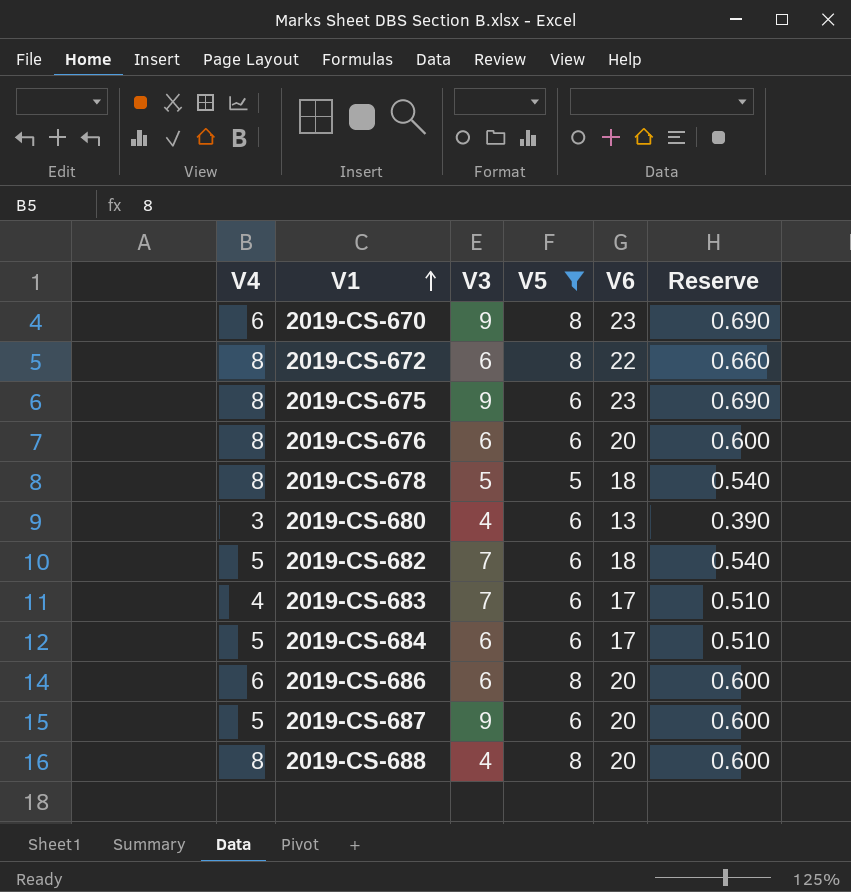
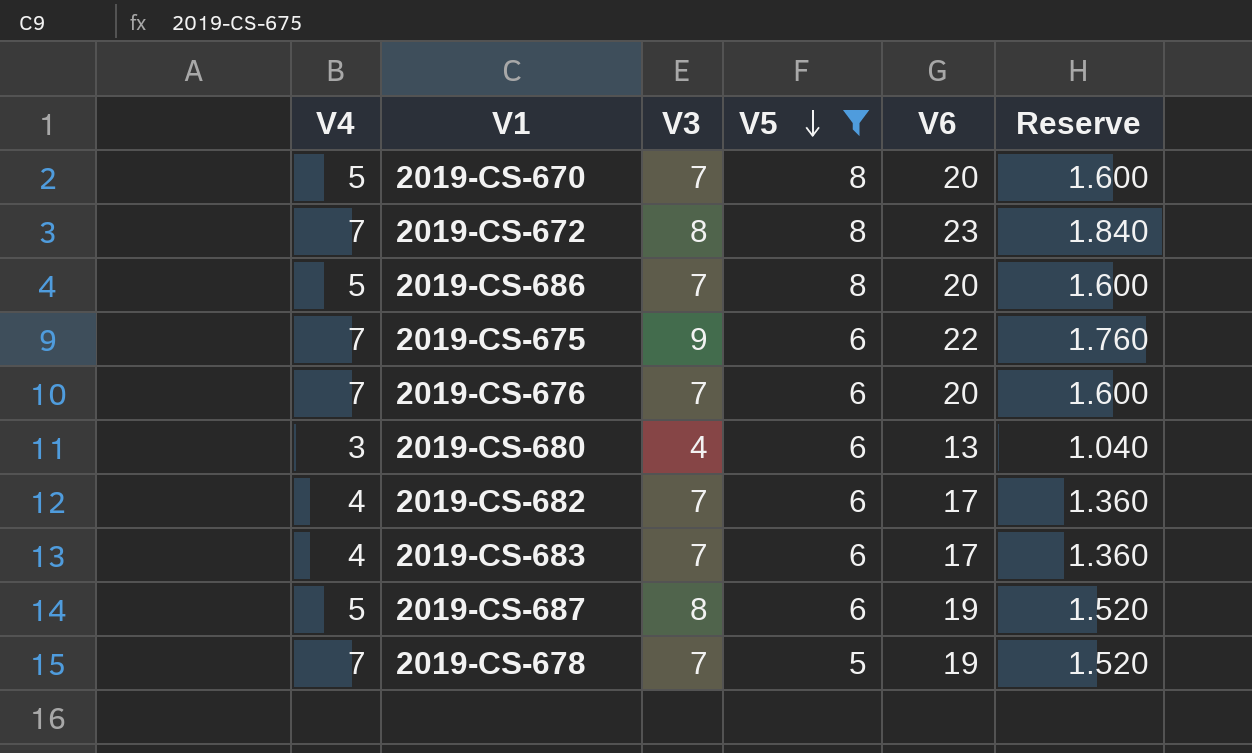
row order: V1 ascending -> V5 descending
column Reserve | formula: [V6] * 0.03 -> [V6] * 0.08
row 2019-CS-684: 5 | 6 | 6 | 17 | 0.510 -> none
row 2019-CS-688: 8 | 4 | 8 | 20 | 0.600 -> none
2019-CS-670 | V4: 6 -> 5
2019-CS-670 | V3: 9 -> 7
2019-CS-670 | V6: 23 -> 20
2019-CS-672 | V4: 8 -> 7
2019-CS-672 | V3: 6 -> 8
2019-CS-672 | V6: 22 -> 23
2019-CS-686 | V4: 6 -> 5
2019-CS-686 | V3: 6 -> 7
2019-CS-675 | V4: 8 -> 7
2019-CS-675 | V6: 23 -> 22
2019-CS-676 | V4: 8 -> 7
2019-CS-676 | V3: 6 -> 7
2019-CS-682 | V4: 5 -> 4
2019-CS-682 | V6: 18 -> 17
2019-CS-687 | V3: 9 -> 8
2019-CS-687 | V6: 20 -> 19
2019-CS-678 | V4: 8 -> 7
2019-CS-678 | V3: 5 -> 7
2019-CS-678 | V6: 18 -> 19

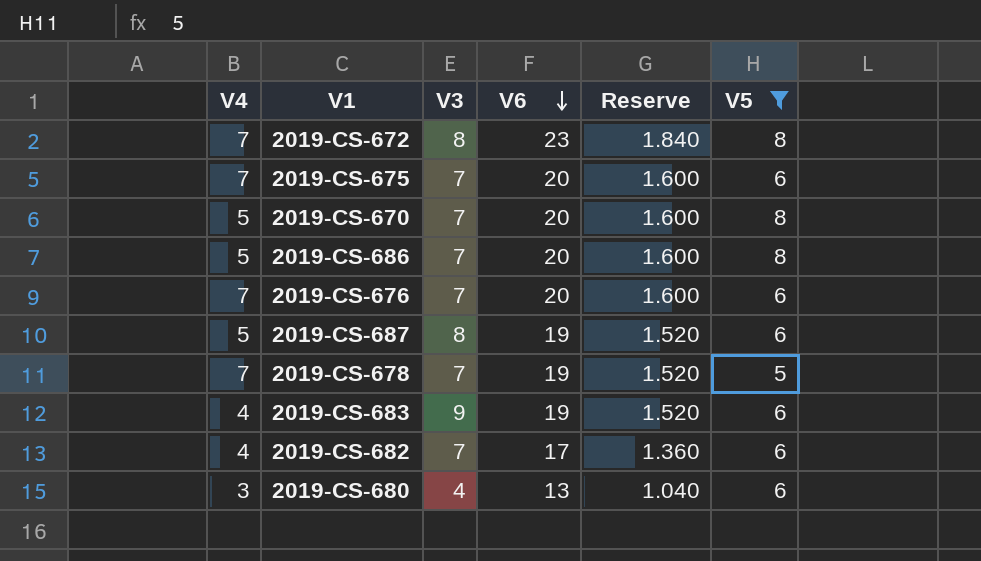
row order: V5 descending -> V6 descending
column V5 | position: 4 -> 6
2019-CS-675 | V3: 9 -> 7
2019-CS-675 | V6: 22 -> 20
2019-CS-675 | Reserve: 1.760 -> 1.600
2019-CS-683 | V3: 7 -> 9
2019-CS-683 | V6: 17 -> 19
2019-CS-683 | Reserve: 1.360 -> 1.520

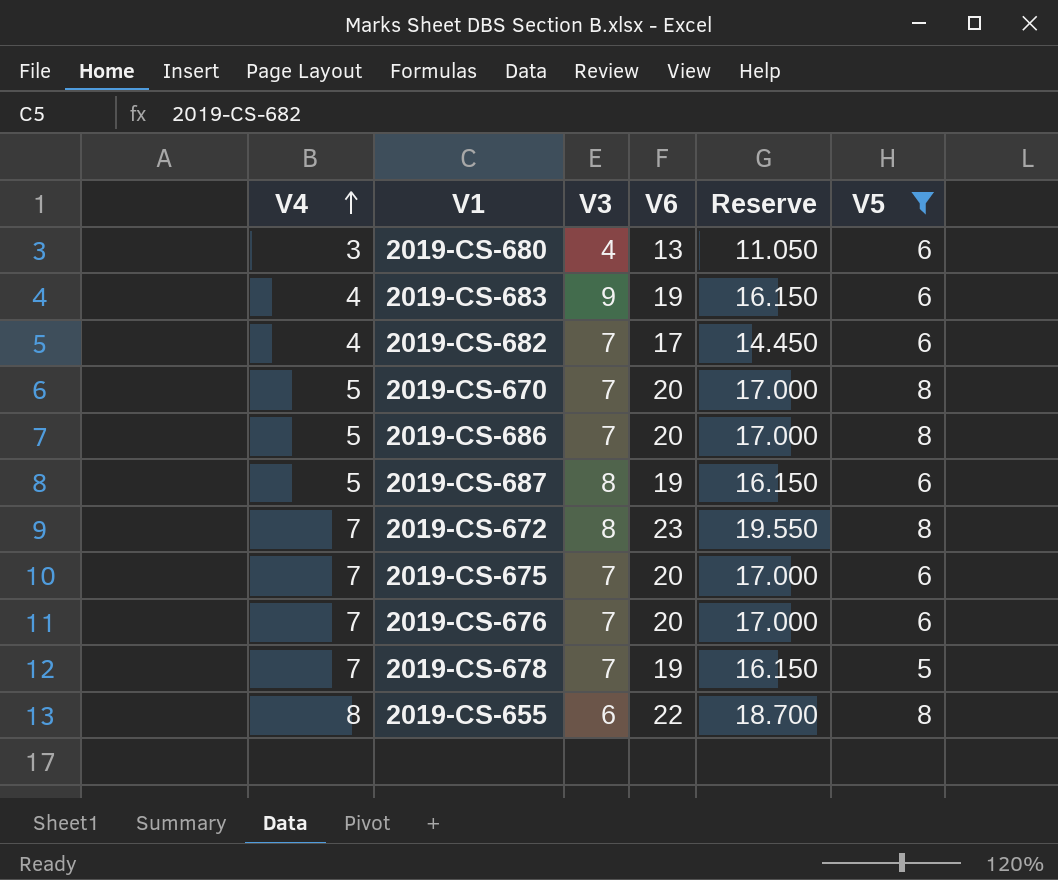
row order: V6 descending -> V4 ascending
column Reserve | formula: [V6] * 0.08 -> [V6] * 0.85
row 2019-CS-655: none -> 8 | 6 | 22 | 18.700 | 8

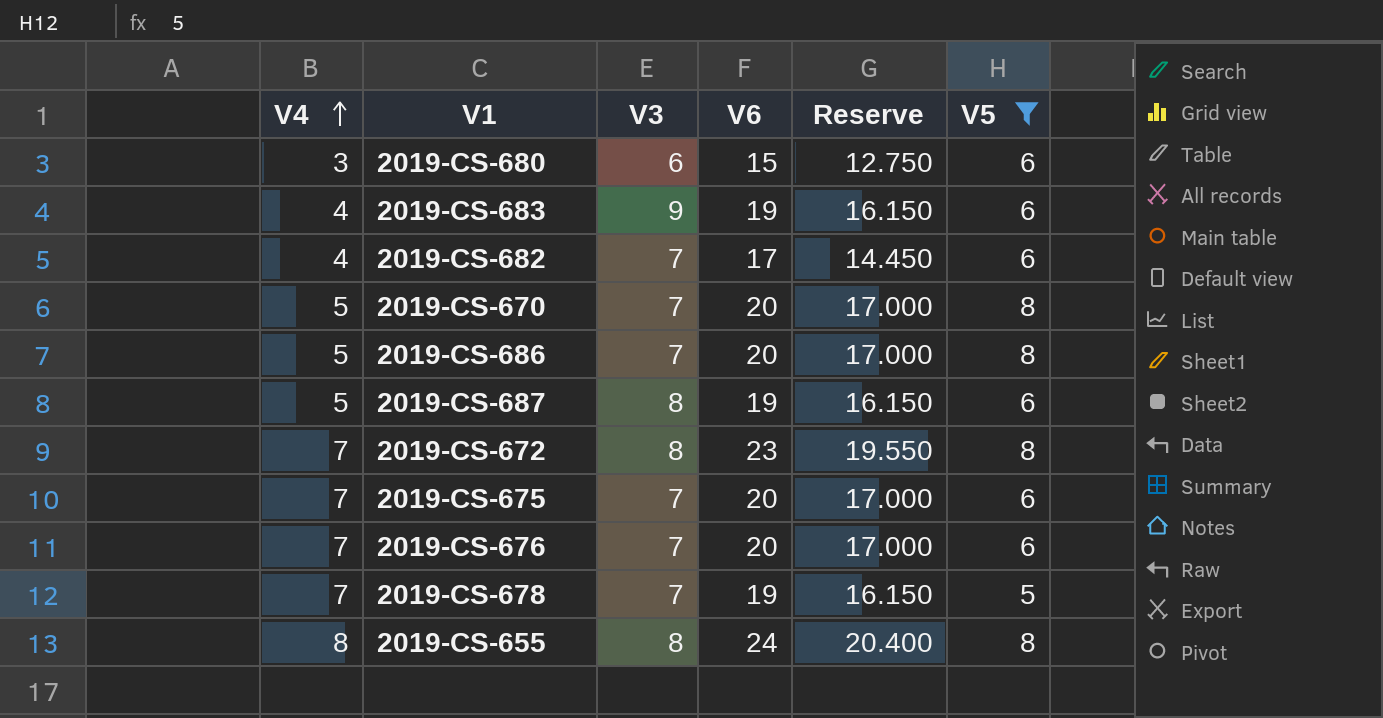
2019-CS-680 | V3: 4 -> 6
2019-CS-680 | V6: 13 -> 15
2019-CS-680 | Reserve: 11.050 -> 12.750
2019-CS-655 | V3: 6 -> 8
2019-CS-655 | V6: 22 -> 24
2019-CS-655 | Reserve: 18.700 -> 20.400

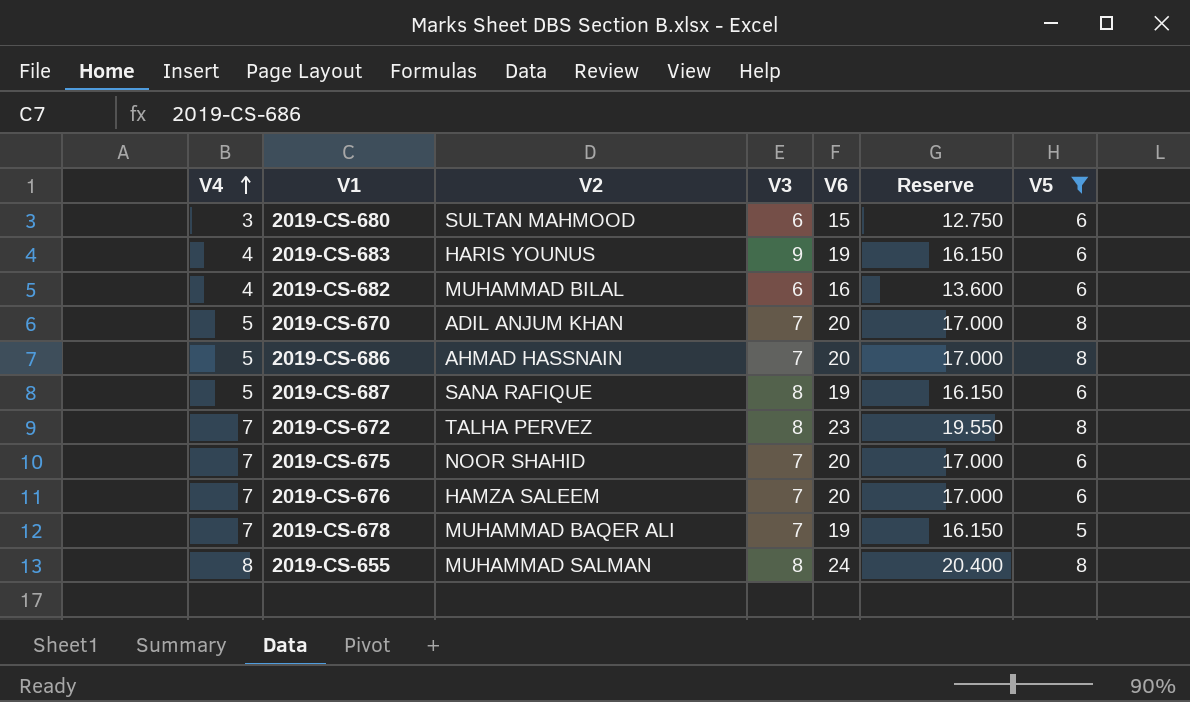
column V2 | position: none -> 3
2019-CS-682 | V3: 7 -> 6
2019-CS-682 | V6: 17 -> 16
2019-CS-682 | Reserve: 14.450 -> 13.600

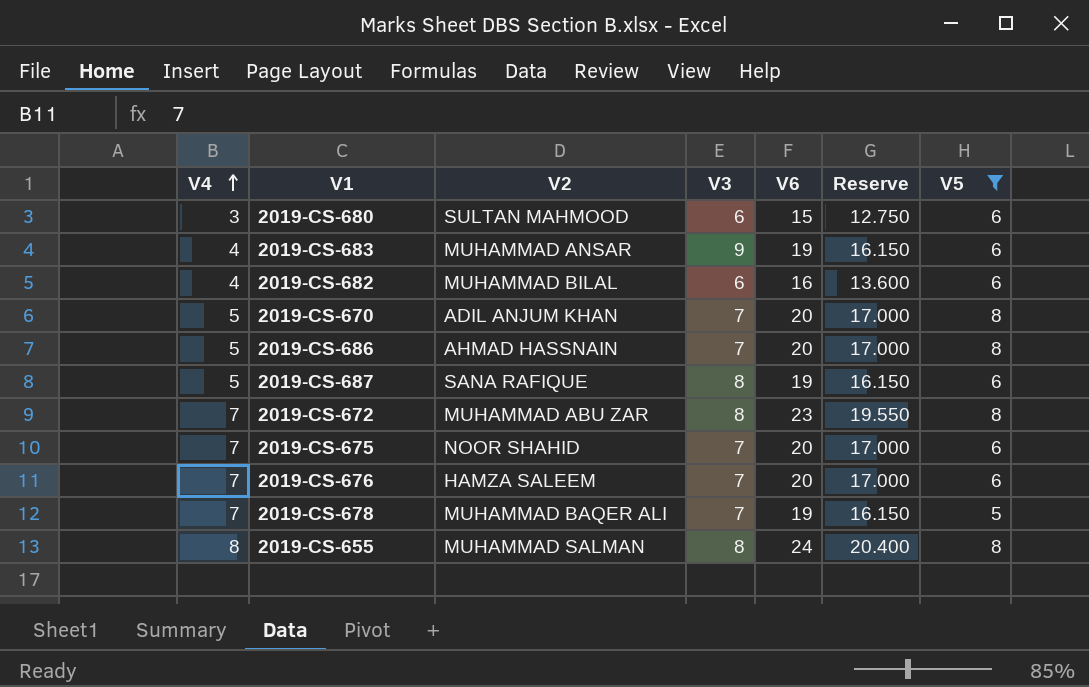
2019-CS-683 | V2: HARIS YOUNUS -> MUHAMMAD ANSAR
2019-CS-672 | V2: TALHA PERVEZ -> MUHAMMAD ABU ZAR

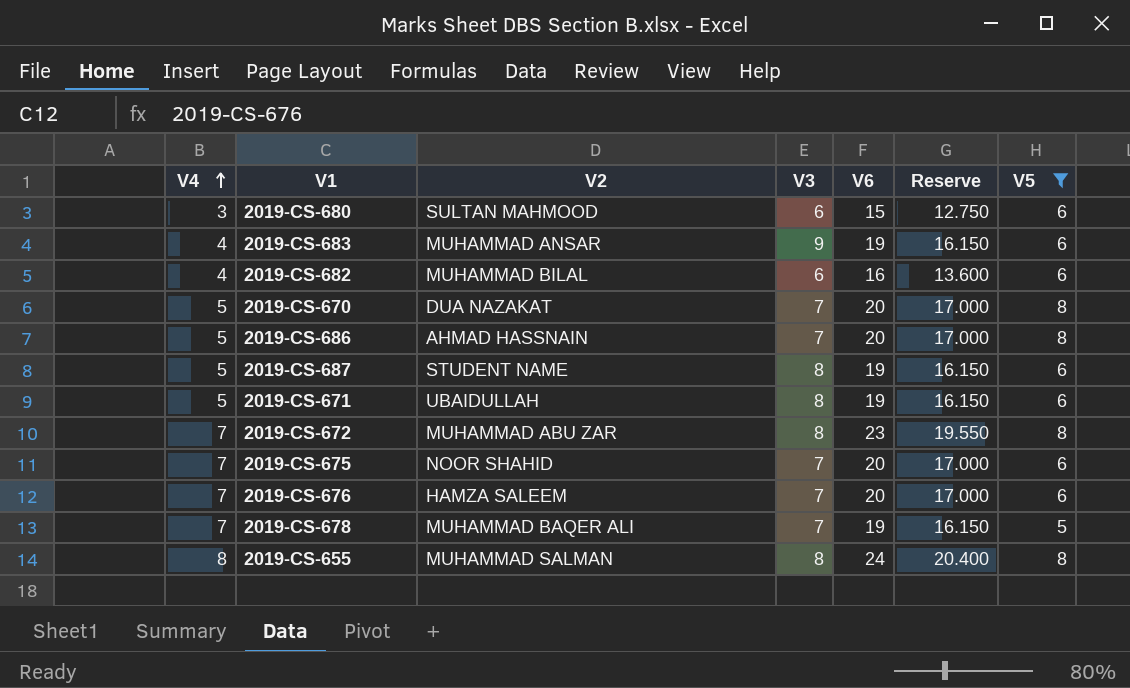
2019-CS-670 | V2: ADIL ANJUM KHAN -> DUA NAZAKAT
2019-CS-687 | V2: SANA RAFIQUE -> STUDENT NAME
row 2019-CS-671: none -> 5 | UBAIDULLAH | 8 | 19 | 16.150 | 6

